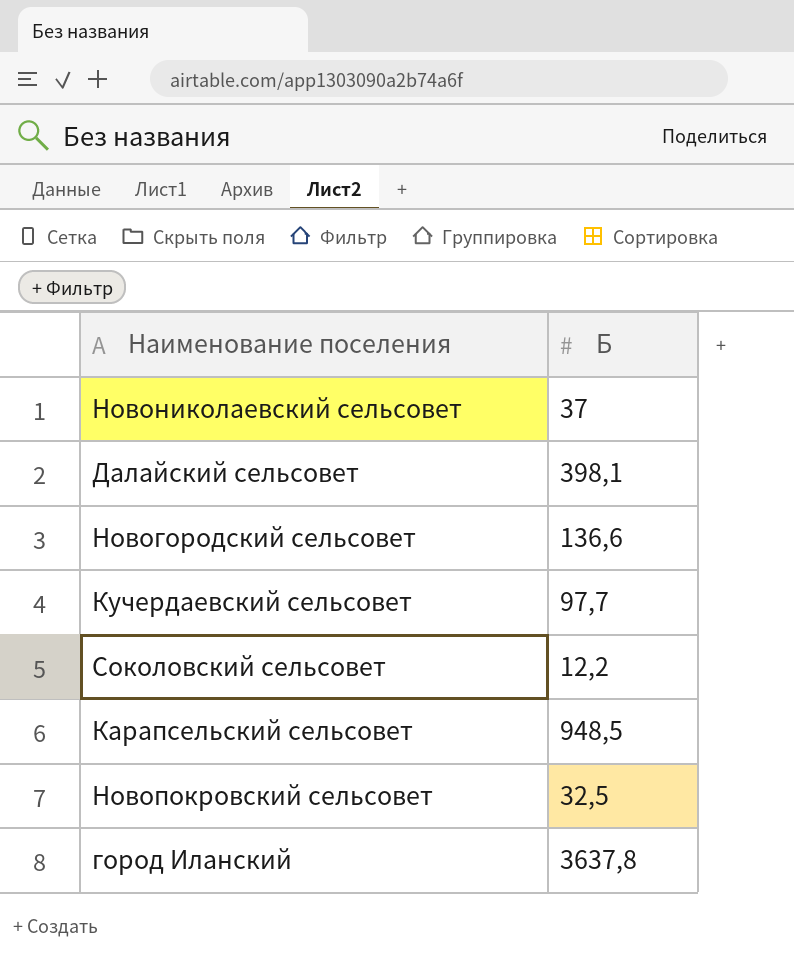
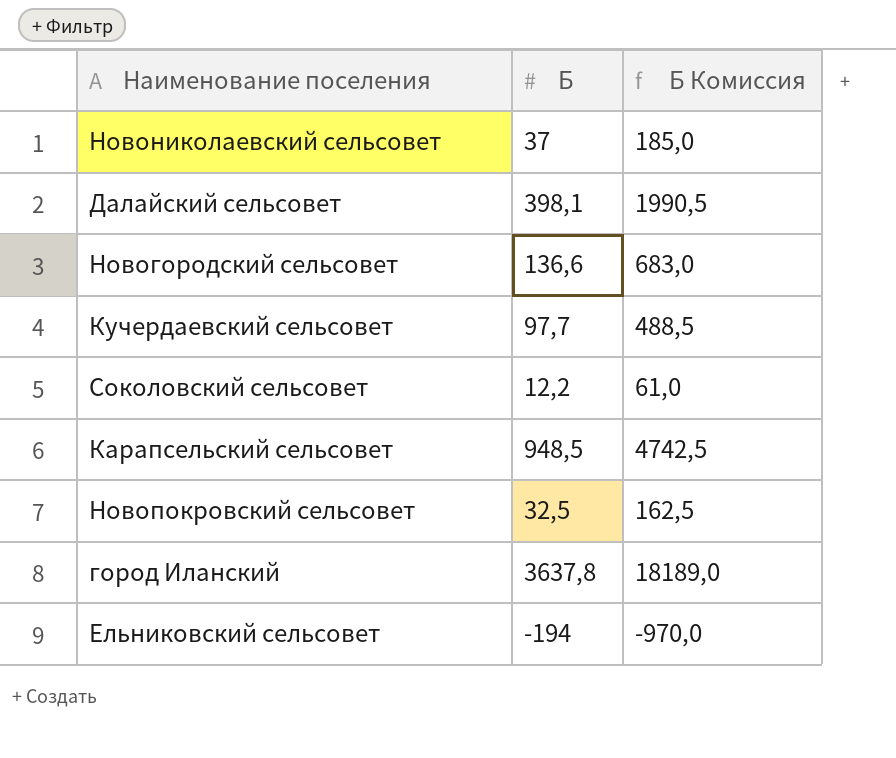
column Б Комиссия | formula: none -> [Б] * 5
row Ельниковский сельсовет: none -> -194 | -970,0

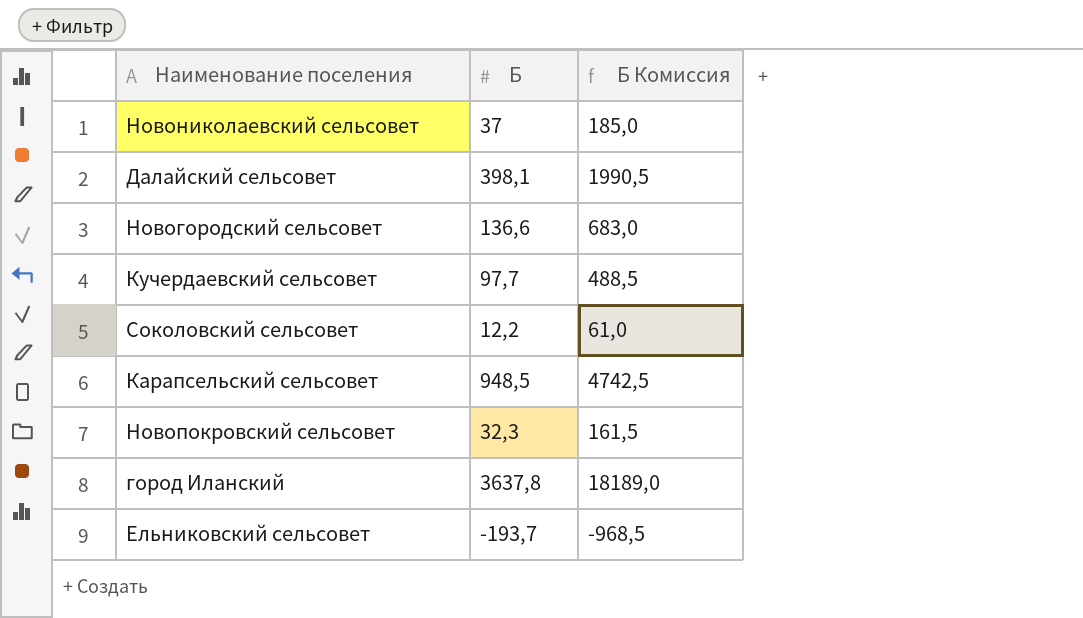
Новопокровский сельсовет | Б: 32,5 -> 32,3
Новопокровский сельсовет | Б Комиссия: 162,5 -> 161,5
Ельниковский сельсовет | Б: -194 -> -193,7
Ельниковский сельсовет | Б Комиссия: -970,0 -> -968,5

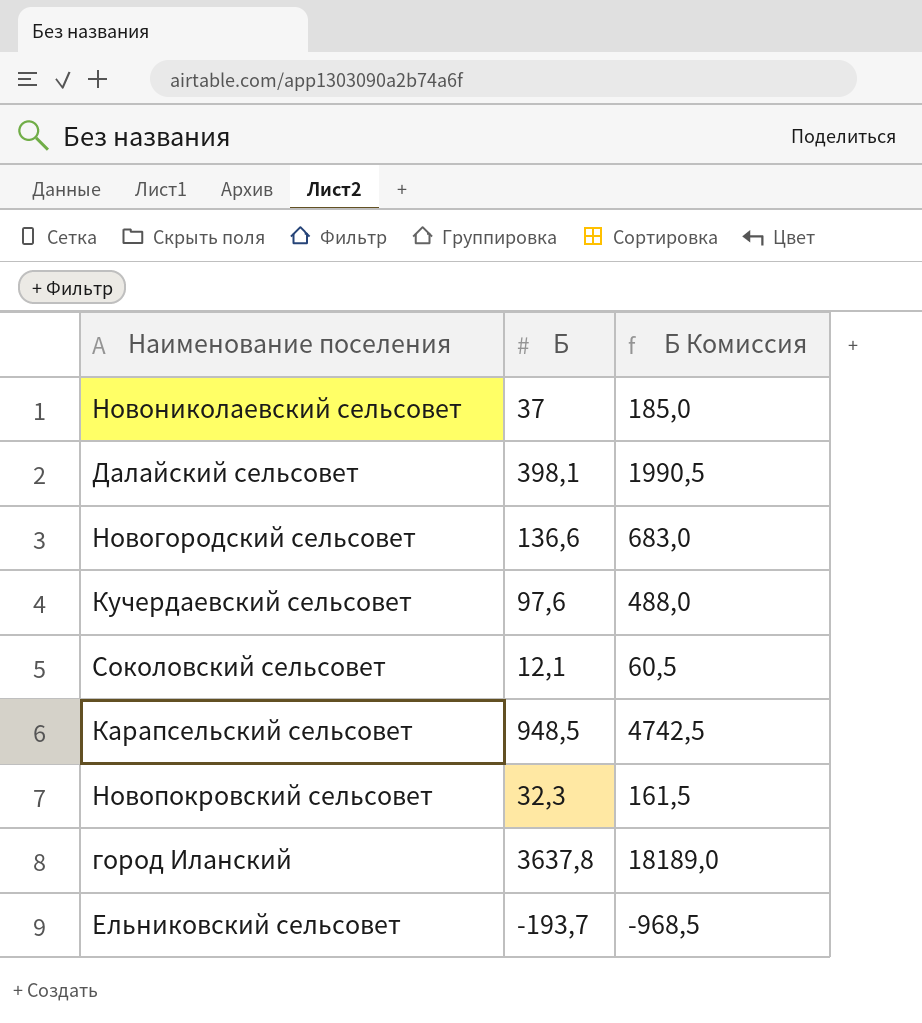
Кучердаевский сельсовет | Б: 97,7 -> 97,6
Кучердаевский сельсовет | Б Комиссия: 488,5 -> 488,0
Соколовский сельсовет | Б: 12,2 -> 12,1
Соколовский сельсовет | Б Комиссия: 61,0 -> 60,5

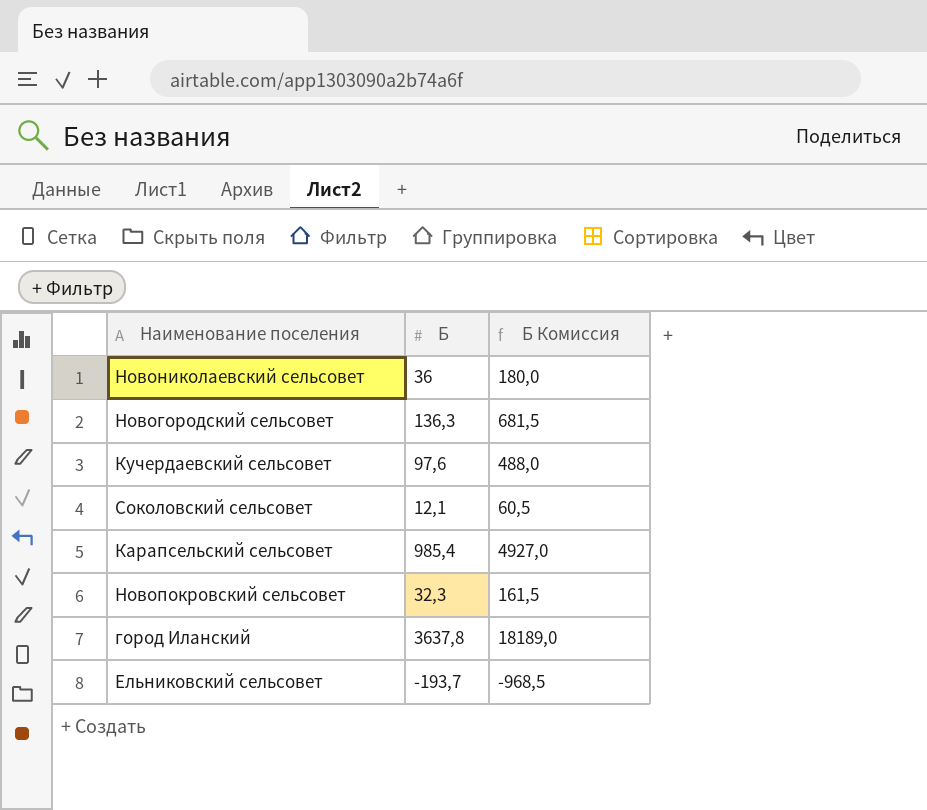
row Далайский сельсовет: 398,1 | 1990,5 -> none
Новониколаевский сельсовет | Б: 37 -> 36
Новониколаевский сельсовет | Б Комиссия: 185,0 -> 180,0
Новогородский сельсовет | Б: 136,6 -> 136,3
Новогородский сельсовет | Б Комиссия: 683,0 -> 681,5
Карапсельский сельсовет | Б: 948,5 -> 985,4
Карапсельский сельсовет | Б Комиссия: 4742,5 -> 4927,0

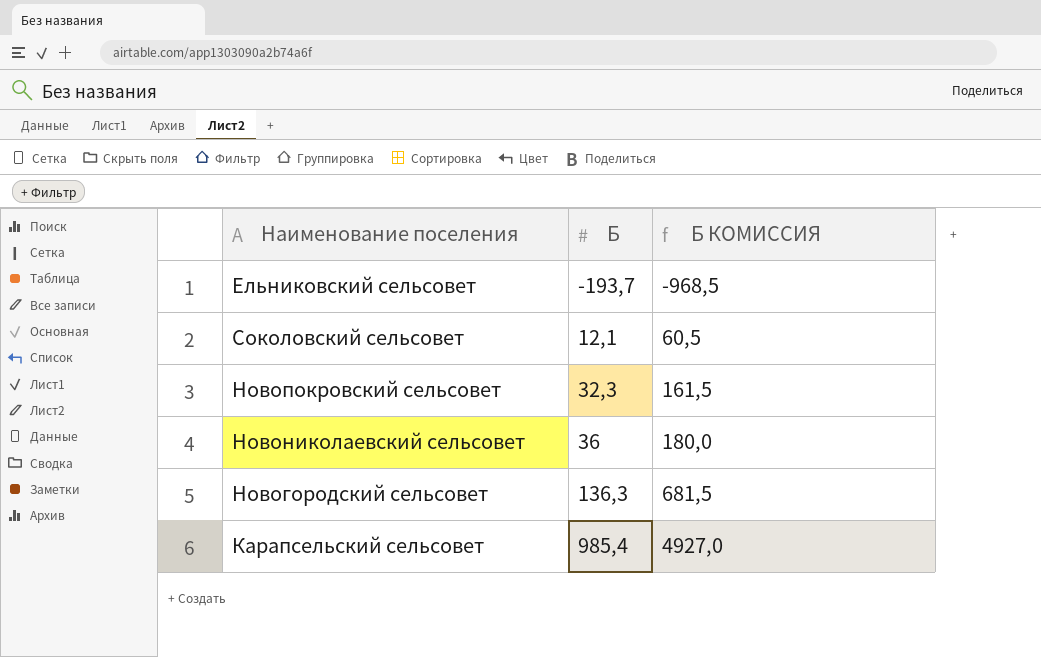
row order: none -> Б ascending
column name: Б Комиссия -> Б КОМИССИЯ
row Кучердаевский сельсовет: 97,6 | 488,0 -> none
row город Иланский: 3637,8 | 18189,0 -> none

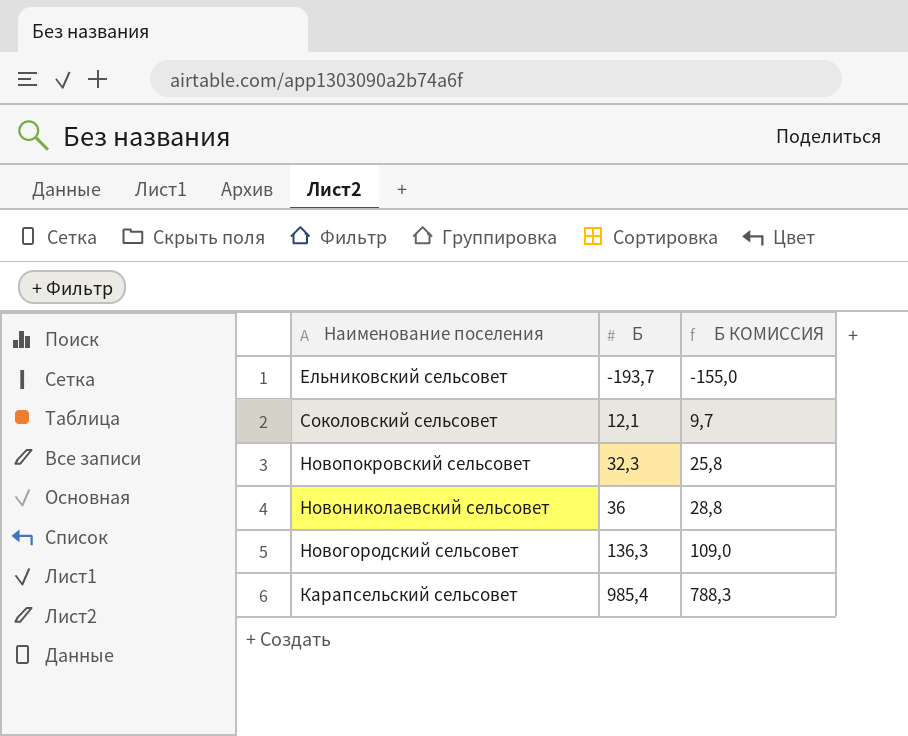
column Б КОМИССИЯ | formula: [Б] * 5 -> [Б] * 0,8

